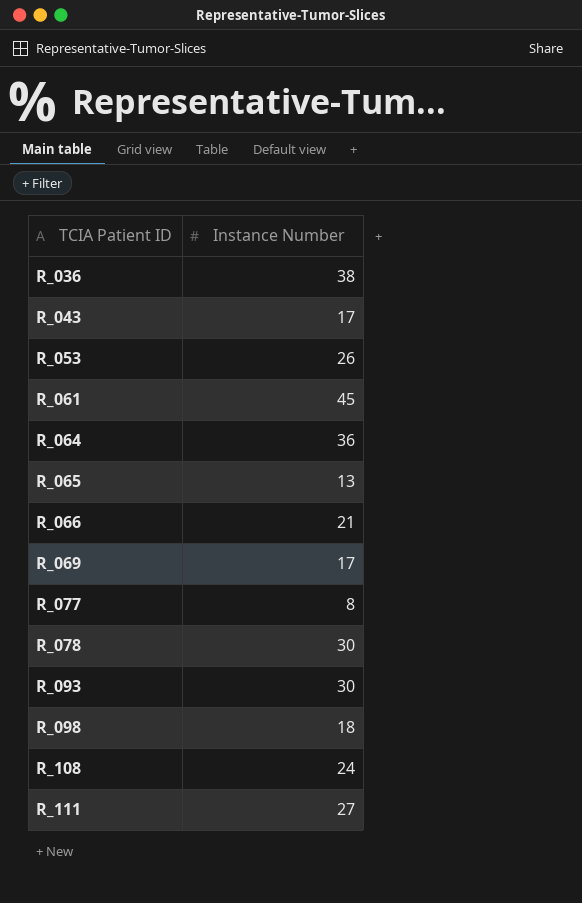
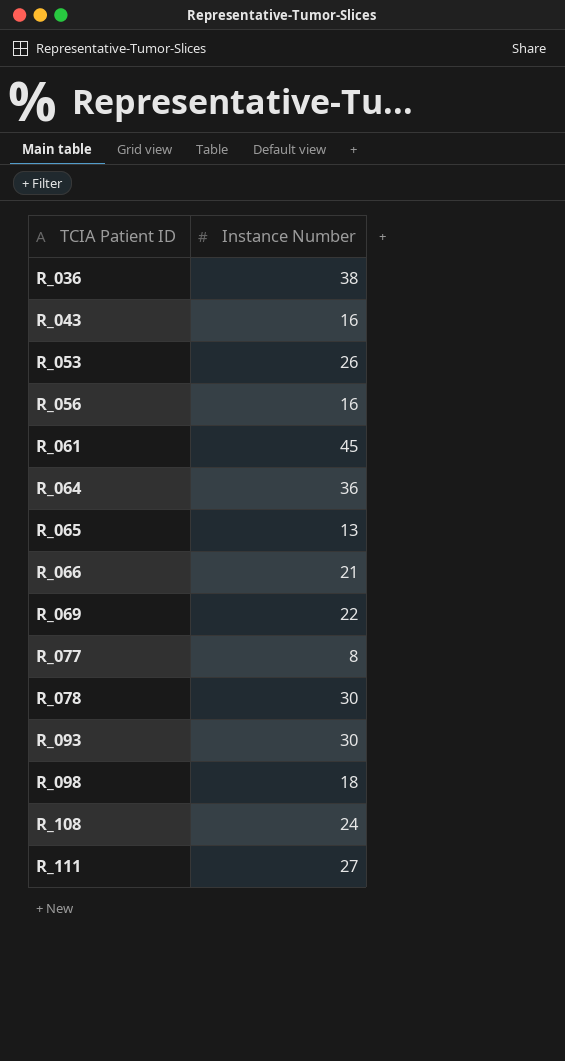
R_043 | Instance Number: 17 -> 16
row R_056: none -> 16
R_069 | Instance Number: 17 -> 22

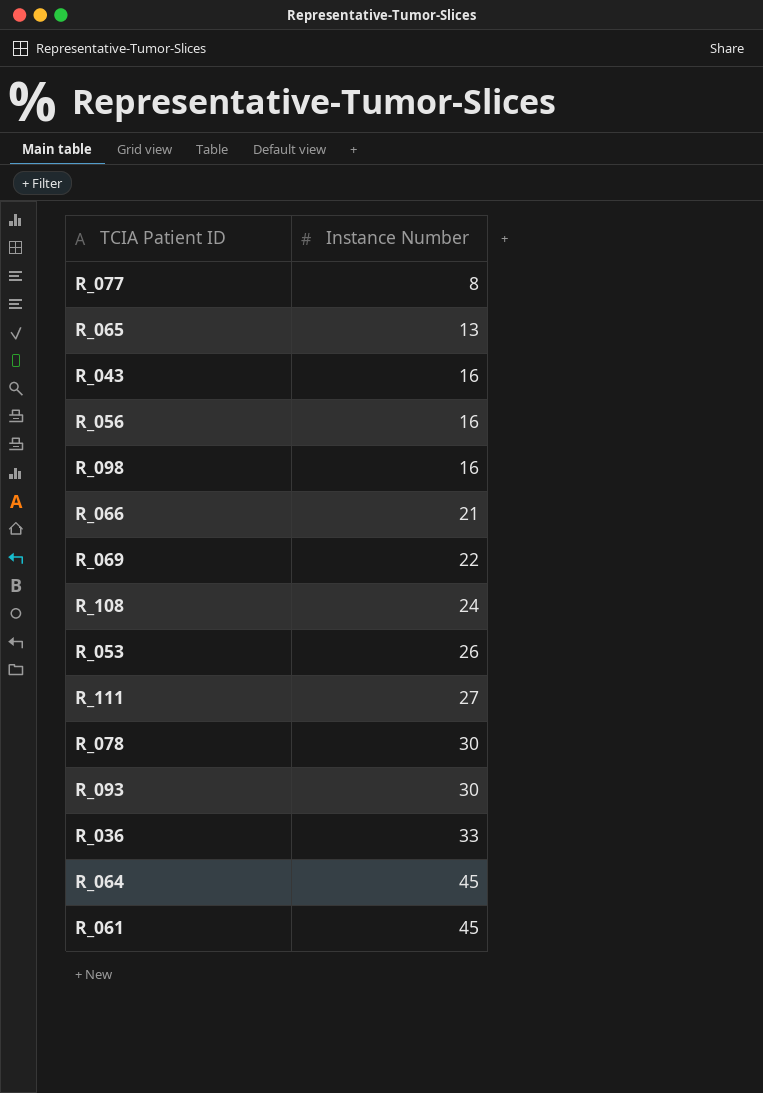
row order: TCIA Patient ID ascending -> Instance Number ascending
R_098 | Instance Number: 18 -> 16
R_036 | Instance Number: 38 -> 33
R_064 | Instance Number: 36 -> 45

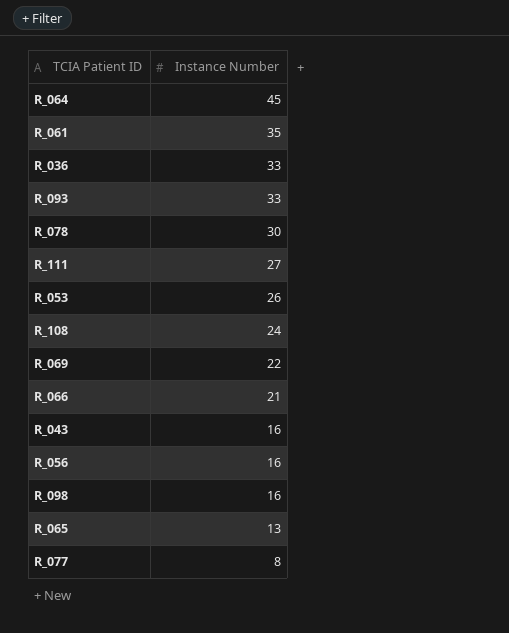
row order: Instance Number ascending -> Instance Number descending
R_061 | Instance Number: 45 -> 35
R_093 | Instance Number: 30 -> 33

